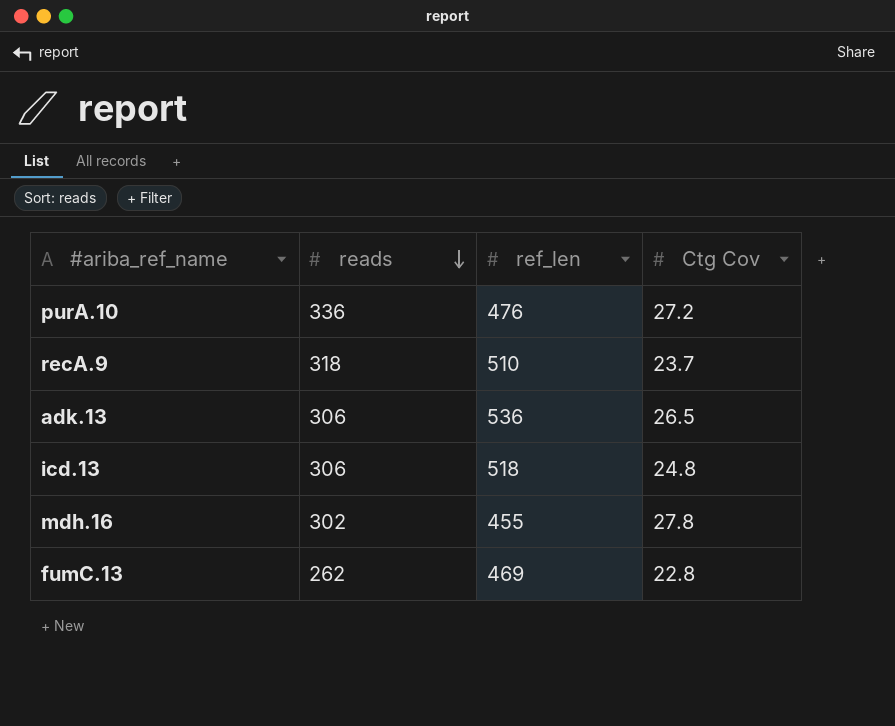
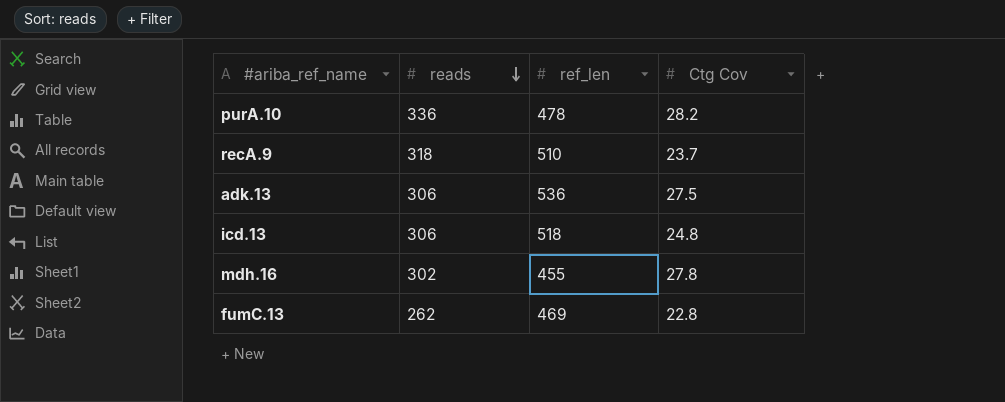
purA.10 | ref_len: 476 -> 478
purA.10 | Ctg Cov: 27.2 -> 28.2
adk.13 | Ctg Cov: 26.5 -> 27.5

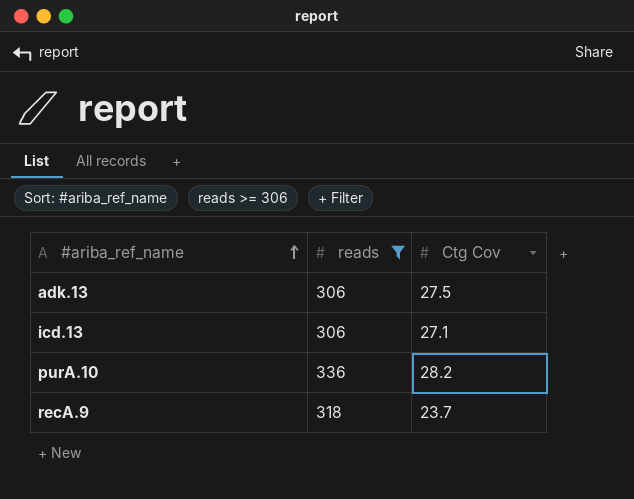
filter: none -> reads >= 306
row order: reads descending -> #ariba_ref_name ascending
column ref_len | position: 3 -> none
icd.13 | Ctg Cov: 24.8 -> 27.1

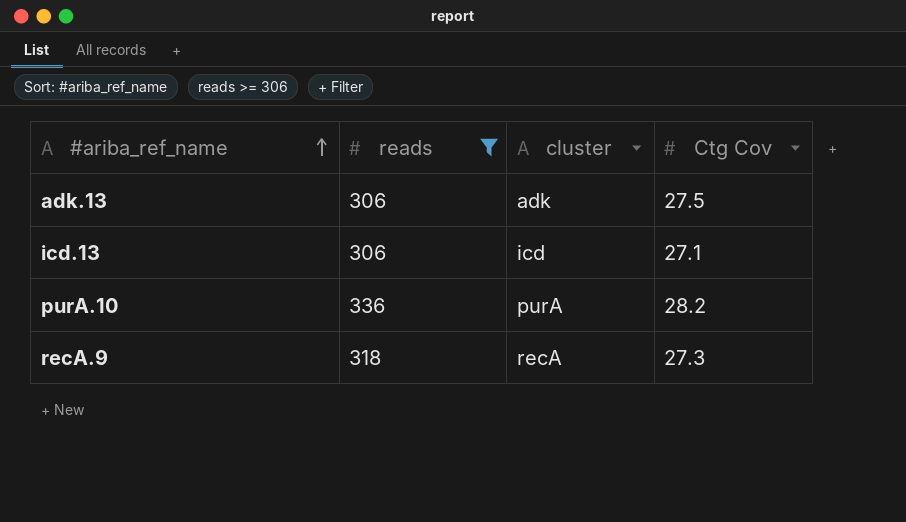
column cluster | position: none -> 3
recA.9 | Ctg Cov: 23.7 -> 27.3

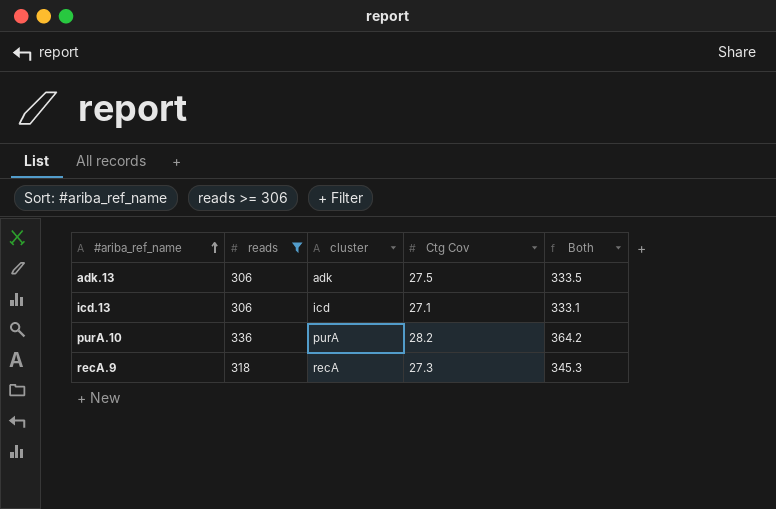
column Both | formula: none -> [reads] + [Ctg Cov]

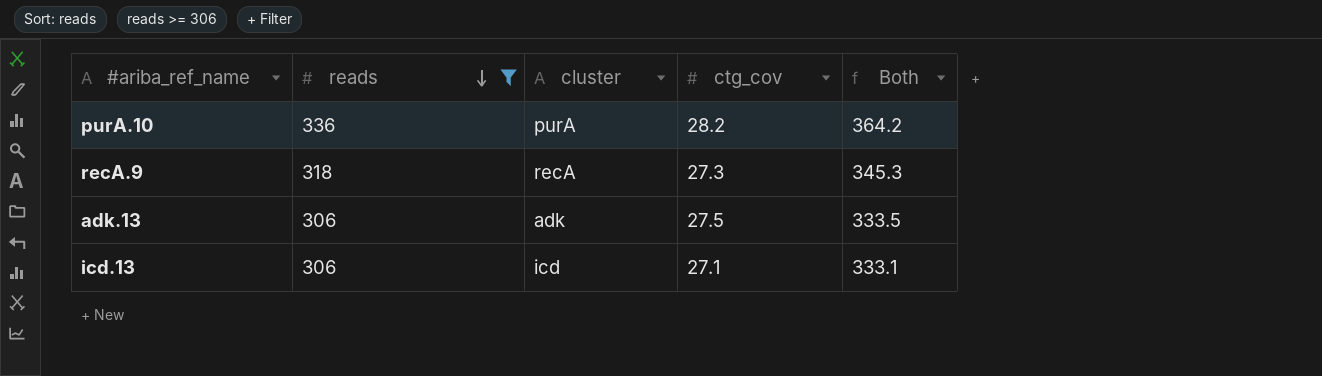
row order: #ariba_ref_name ascending -> reads descending
column name: Ctg Cov -> ctg_cov

